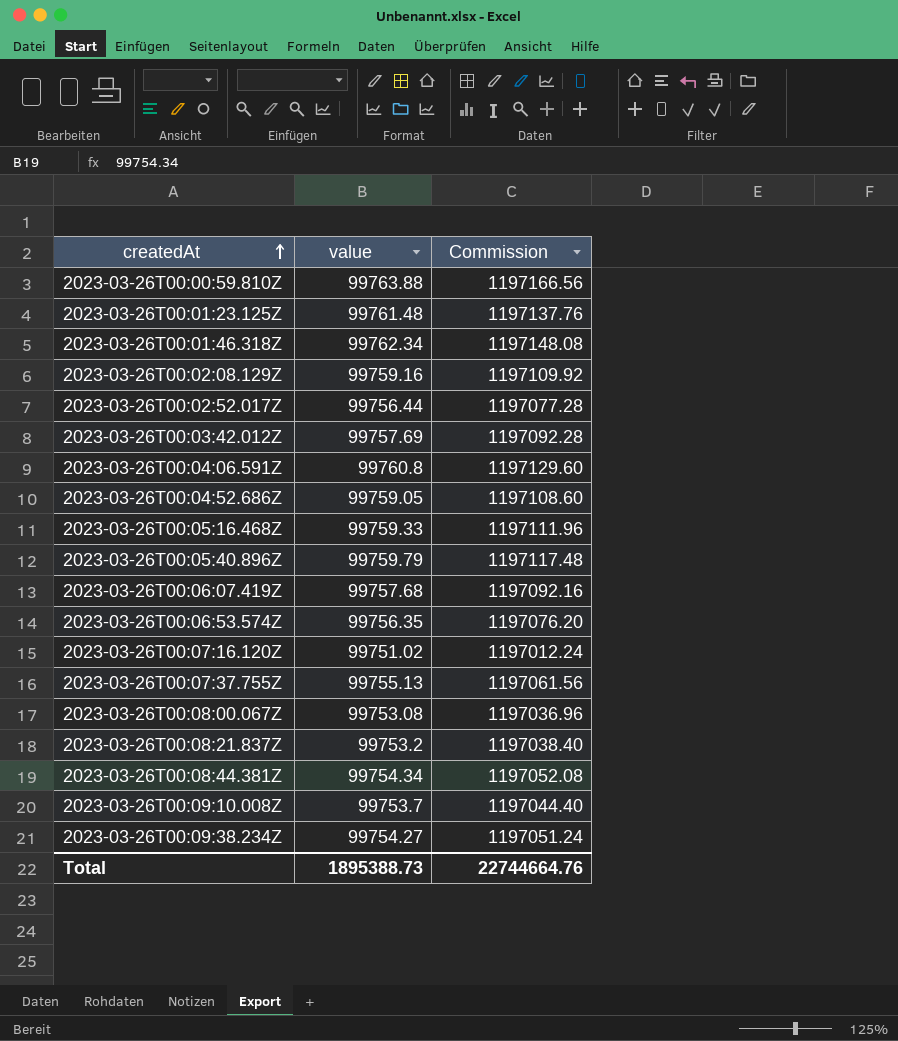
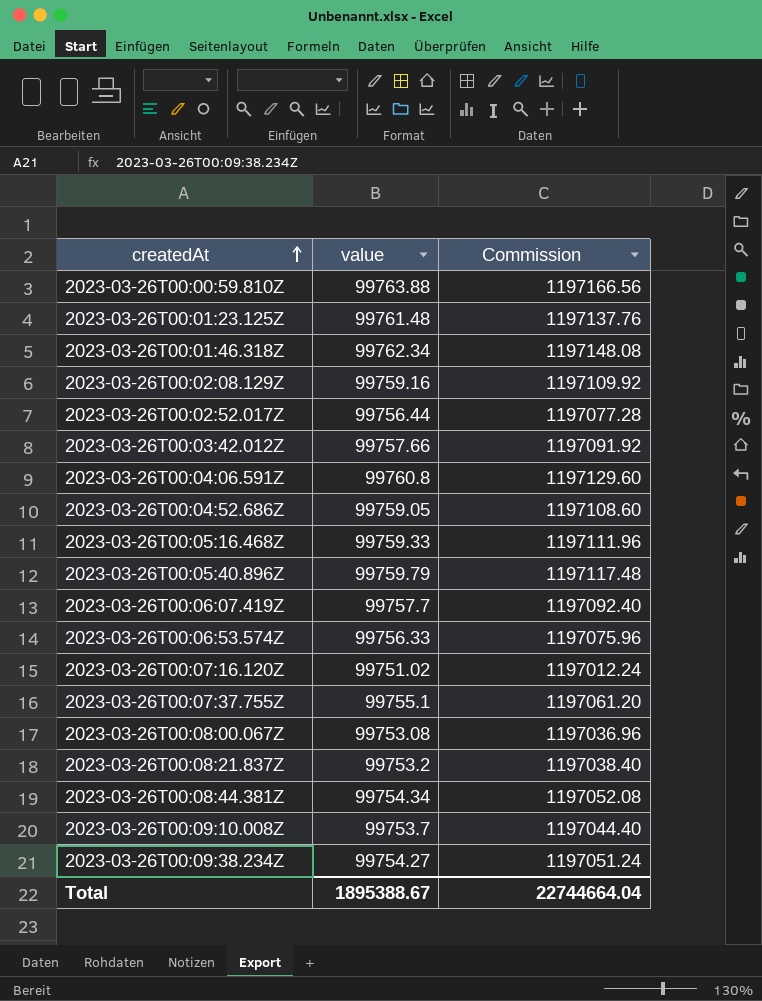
2023-03-26T00:03:42.012Z | value: 99757.69 -> 99757.66
2023-03-26T00:03:42.012Z | Commission: 1197092.28 -> 1197091.92
2023-03-26T00:06:07.419Z | value: 99757.68 -> 99757.7
2023-03-26T00:06:07.419Z | Commission: 1197092.16 -> 1197092.40
2023-03-26T00:06:53.574Z | value: 99756.35 -> 99756.33
2023-03-26T00:06:53.574Z | Commission: 1197076.20 -> 1197075.96
2023-03-26T00:07:37.755Z | value: 99755.13 -> 99755.1
2023-03-26T00:07:37.755Z | Commission: 1197061.56 -> 1197061.20
Total | value: 1895388.73 -> 1895388.67
Total | Commission: 22744664.76 -> 22744664.04

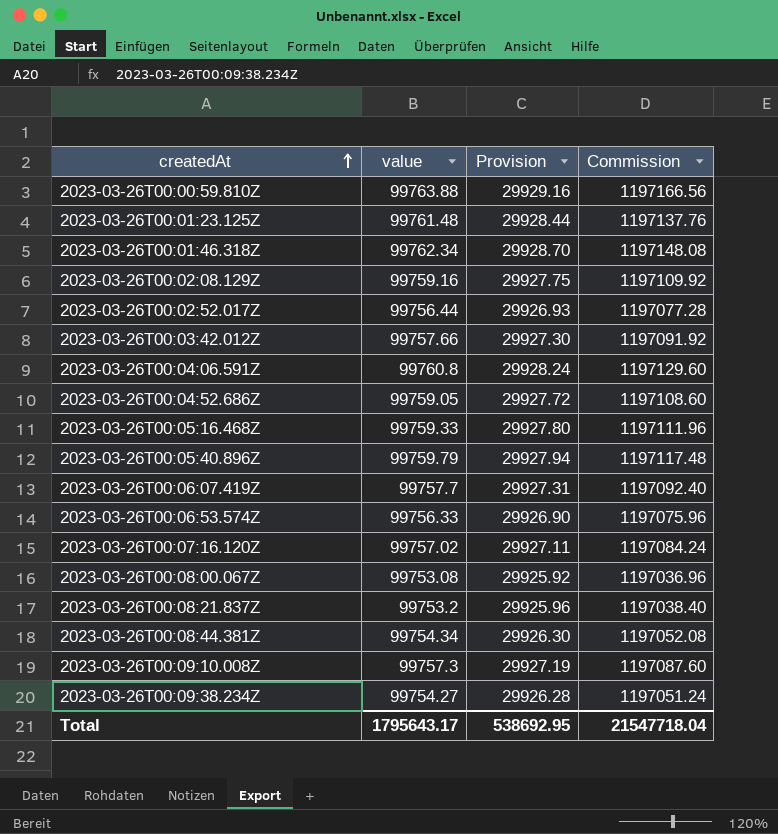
column Provision | formula: none -> [value] * 0.3
row 2023-03-26T00:07:37.755Z: 99755.1 | 1197061.20 -> none
2023-03-26T00:07:16.120Z | value: 99751.02 -> 99757.02
2023-03-26T00:07:16.120Z | Commission: 1197012.24 -> 1197084.24
2023-03-26T00:09:10.008Z | value: 99753.7 -> 99757.3
2023-03-26T00:09:10.008Z | Commission: 1197044.40 -> 1197087.60
Total | value: 1895388.67 -> 1795643.17
Total | Commission: 22744664.04 -> 21547718.04

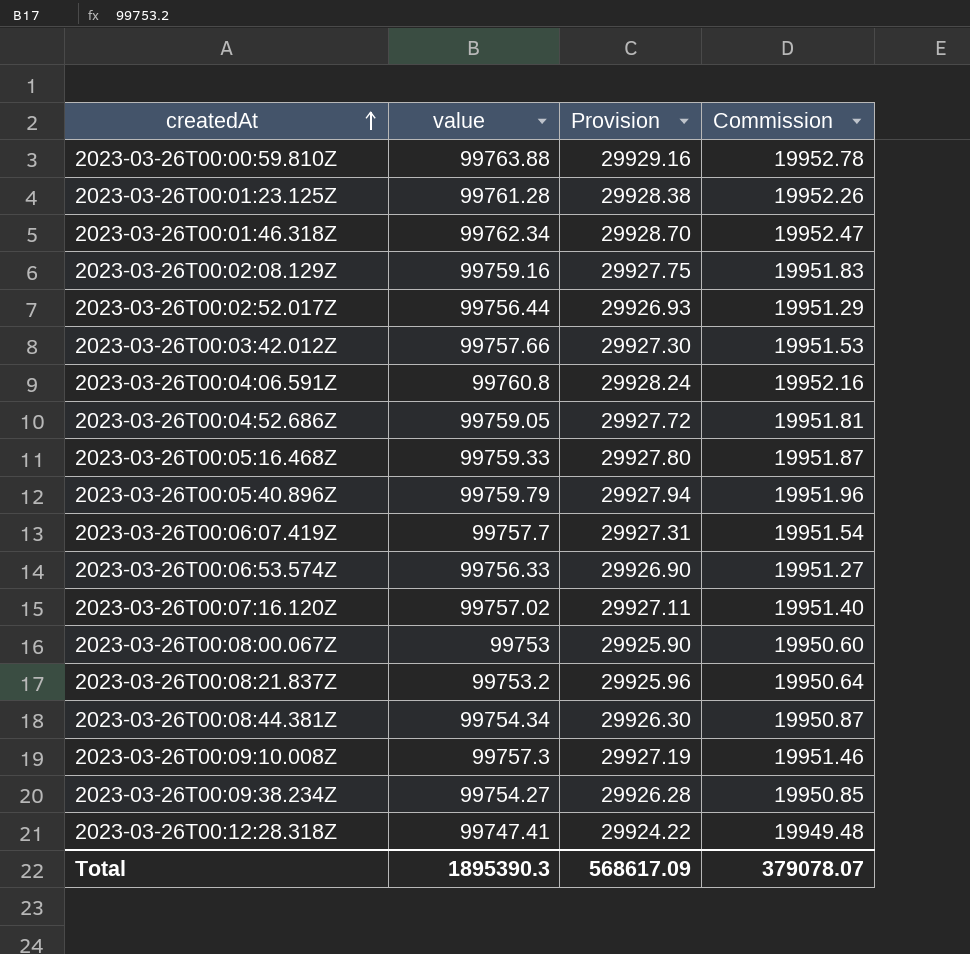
column Commission | formula: [value] * 12 -> [value] * 0.2
2023-03-26T00:01:23.125Z | value: 99761.48 -> 99761.28
2023-03-26T00:01:23.125Z | Provision: 29928.44 -> 29928.38
2023-03-26T00:08:00.067Z | value: 99753.08 -> 99753
2023-03-26T00:08:00.067Z | Provision: 29925.92 -> 29925.90
row 2023-03-26T00:12:28.318Z: none -> 99747.41 | 29924.22 | 19949.48
Total | value: 1795643.17 -> 1895390.3
Total | Provision: 538692.95 -> 568617.09
Total | Commission: 21547718.04 -> 379078.07

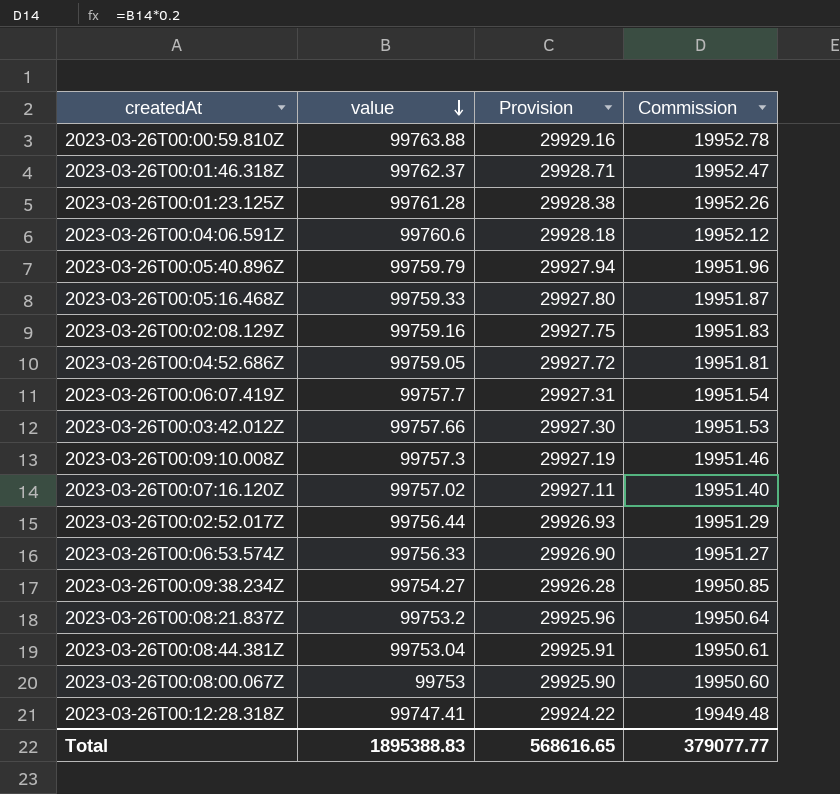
row order: createdAt ascending -> value descending
2023-03-26T00:01:46.318Z | value: 99762.34 -> 99762.37
2023-03-26T00:01:46.318Z | Provision: 29928.70 -> 29928.71
2023-03-26T00:04:06.591Z | value: 99760.8 -> 99760.6
2023-03-26T00:04:06.591Z | Provision: 29928.24 -> 29928.18
2023-03-26T00:04:06.591Z | Commission: 19952.16 -> 19952.12
2023-03-26T00:08:44.381Z | value: 99754.34 -> 99753.04
2023-03-26T00:08:44.381Z | Provision: 29926.30 -> 29925.91
2023-03-26T00:08:44.381Z | Commission: 19950.87 -> 19950.61
Total | value: 1895390.3 -> 1895388.83
Total | Provision: 568617.09 -> 568616.65
Total | Commission: 379078.07 -> 379077.77

